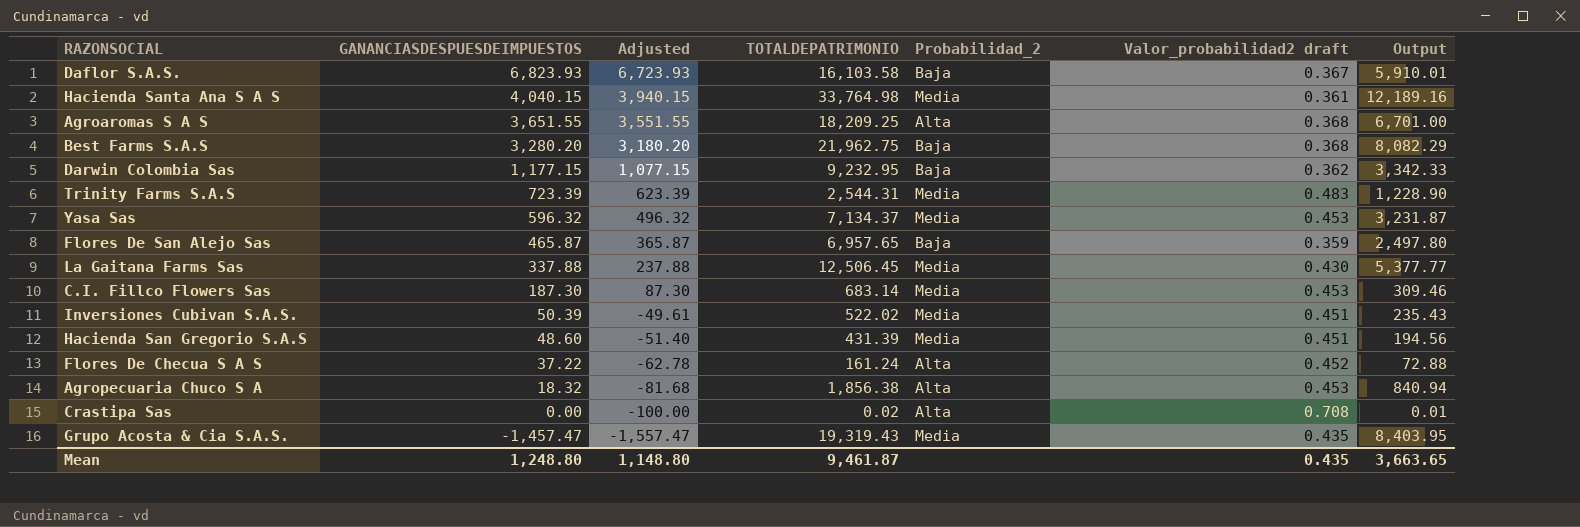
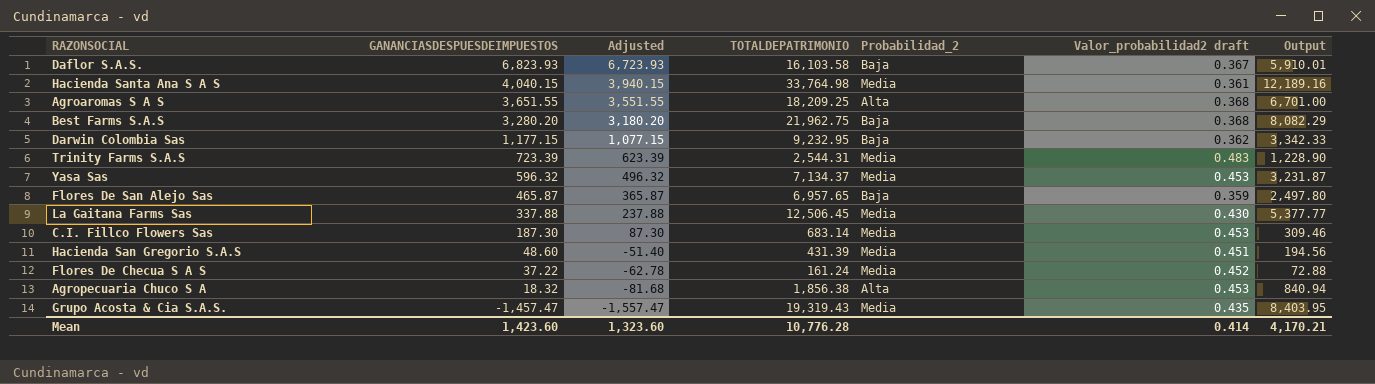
row Inversiones Cubivan S.A.S.: 50.39 | -49.61 | 522.02 | Media | 0.451 | 235.43 -> none
row Crastipa Sas: 0.00 | -100.00 | 0.02 | Alta | 0.708 | 0.01 -> none
Flores De Checua S A S | Probabilidad_2: Alta -> Media
Mean | GANANCIASDESPUESDEIMPUESTOS: 1,248.80 -> 1,423.60
Mean | Adjusted: 1,148.80 -> 1,323.60
Mean | TOTALDEPATRIMONIO: 9,461.87 -> 10,776.28
Mean | Valor_probabilidad2 draft: 0.435 -> 0.414
Mean | Output: 3,663.65 -> 4,170.21

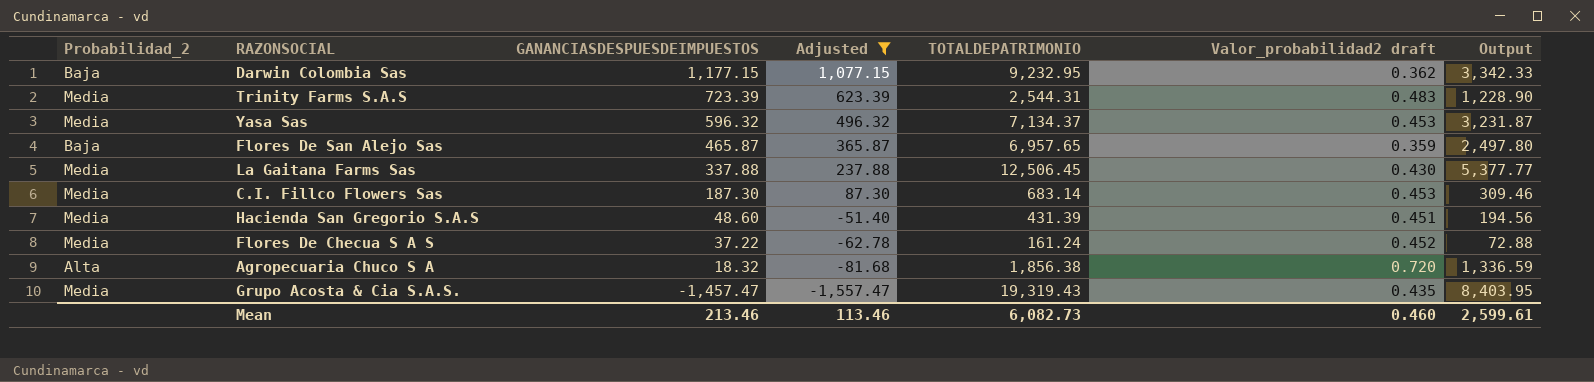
filter: none -> Adjusted <= 1,077.15
column Probabilidad_2 | position: 5 -> 1
Agropecuaria Chuco S A | Valor_probabilidad2 draft: 0.453 -> 0.720
Agropecuaria Chuco S A | Output: 840.94 -> 1,336.59
Mean | GANANCIASDESPUESDEIMPUESTOS: 1,423.60 -> 213.46
Mean | Adjusted: 1,323.60 -> 113.46
Mean | TOTALDEPATRIMONIO: 10,776.28 -> 6,082.73
Mean | Valor_probabilidad2 draft: 0.414 -> 0.460
Mean | Output: 4,170.21 -> 2,599.61

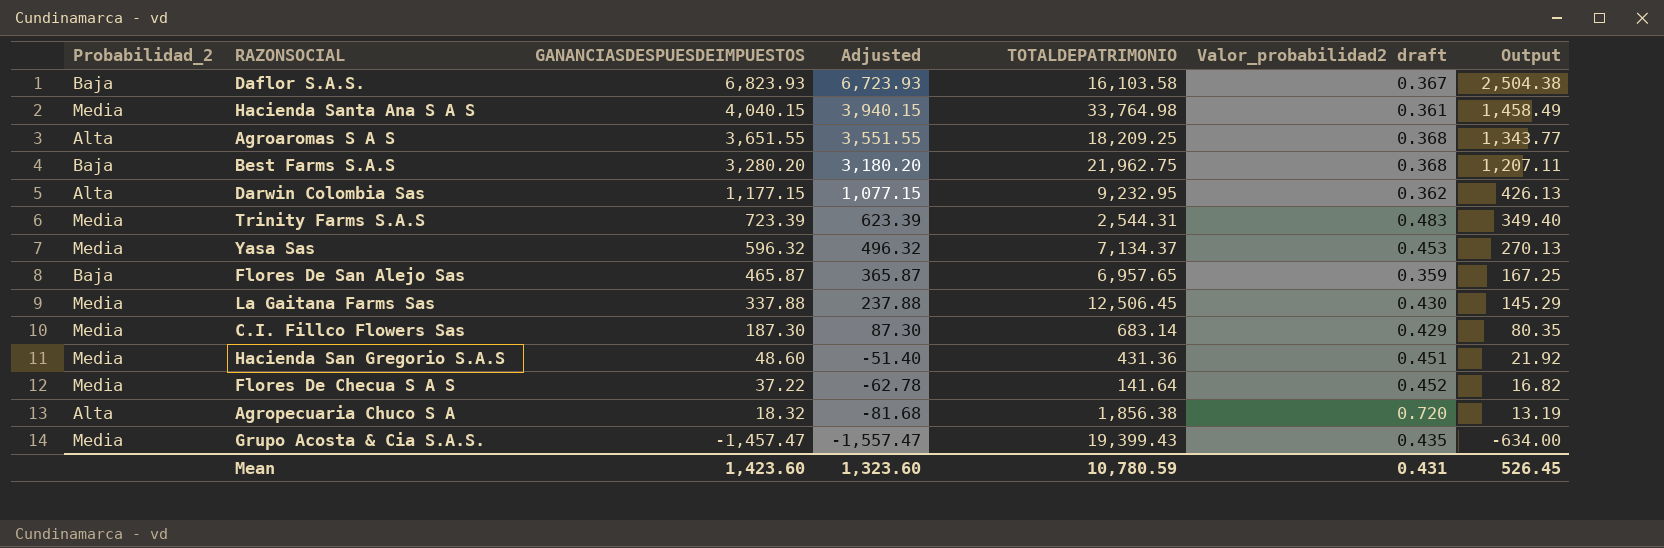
filter: Adjusted <= 1,077.15 -> none
column Output | formula: [TOTALDEPATRIMONIO] * [Valor_probabilidad2 draft] -> [GANANCIASDESPUESDEIMPUESTOS] * [Valor_probabilidad2 draft]
Darwin Colombia Sas | Probabilidad_2: Baja -> Alta
C.I. Fillco Flowers Sas | Valor_probabilidad2 draft: 0.453 -> 0.429
Hacienda San Gregorio S.A.S | TOTALDEPATRIMONIO: 431.39 -> 431.36
Flores De Checua S A S | TOTALDEPATRIMONIO: 161.24 -> 141.64
Grupo Acosta & Cia S.A.S. | TOTALDEPATRIMONIO: 19,319.43 -> 19,399.43
Mean | GANANCIASDESPUESDEIMPUESTOS: 213.46 -> 1,423.60
Mean | Adjusted: 113.46 -> 1,323.60
Mean | TOTALDEPATRIMONIO: 6,082.73 -> 10,780.59
Mean | Valor_probabilidad2 draft: 0.460 -> 0.431
Mean | Output: 2,599.61 -> 526.45

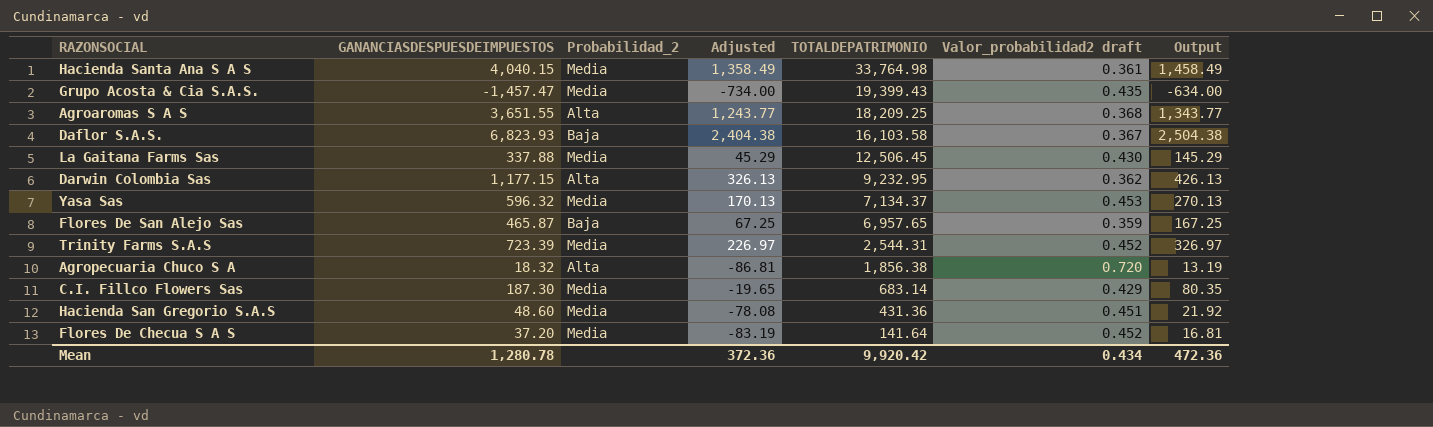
row order: GANANCIASDESPUESDEIMPUESTOS descending -> TOTALDEPATRIMONIO descending
column Probabilidad_2 | position: 1 -> 3
column Adjusted | formula: [GANANCIASDESPUESDEIMPUESTOS] - 100 -> [Output] - 100
row Best Farms S.A.S: Baja | 3,280.20 | 3,180.20 | 21,962.75 | 0.368 | 1,207.11 -> none
Trinity Farms S.A.S | Valor_probabilidad2 draft: 0.483 -> 0.452
Trinity Farms S.A.S | Output: 349.40 -> 326.97
Flores De Checua S A S | GANANCIASDESPUESDEIMPUESTOS: 37.22 -> 37.20
Flores De Checua S A S | Output: 16.82 -> 16.81
Mean | GANANCIASDESPUESDEIMPUESTOS: 1,423.60 -> 1,280.78
Mean | Adjusted: 1,323.60 -> 372.36
Mean | TOTALDEPATRIMONIO: 10,780.59 -> 9,920.42
Mean | Valor_probabilidad2 draft: 0.431 -> 0.434
Mean | Output: 526.45 -> 472.36

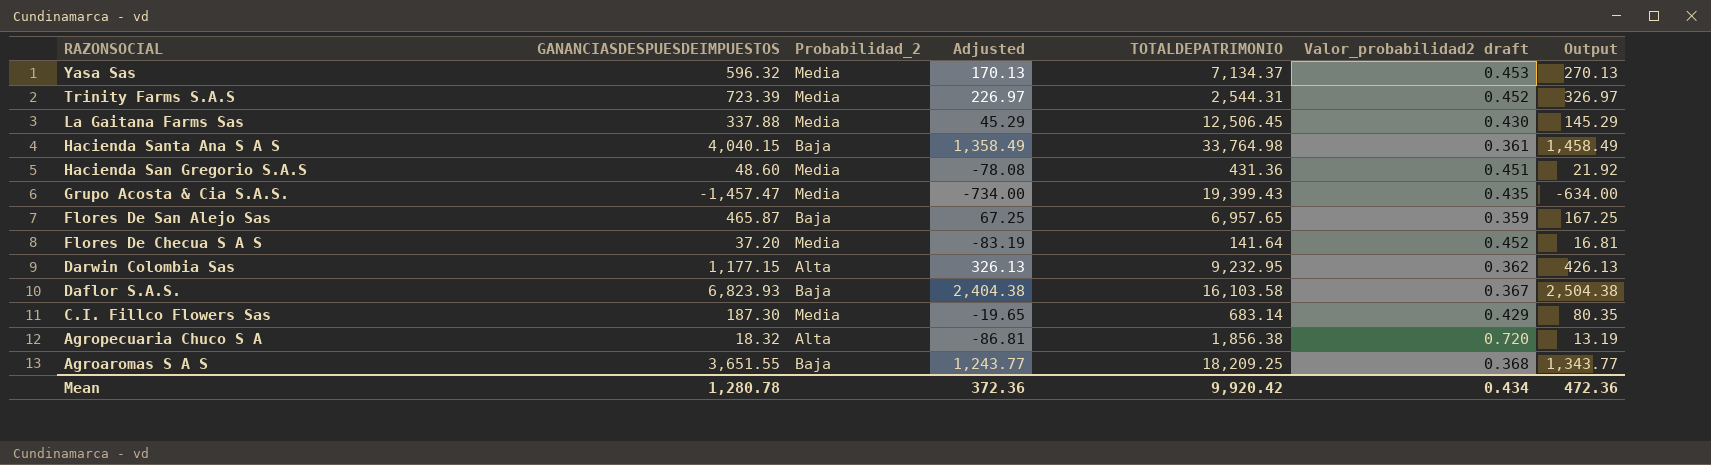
row order: TOTALDEPATRIMONIO descending -> RAZONSOCIAL descending
Hacienda Santa Ana S A S | Probabilidad_2: Media -> Baja
Agroaromas S A S | Probabilidad_2: Alta -> Baja

